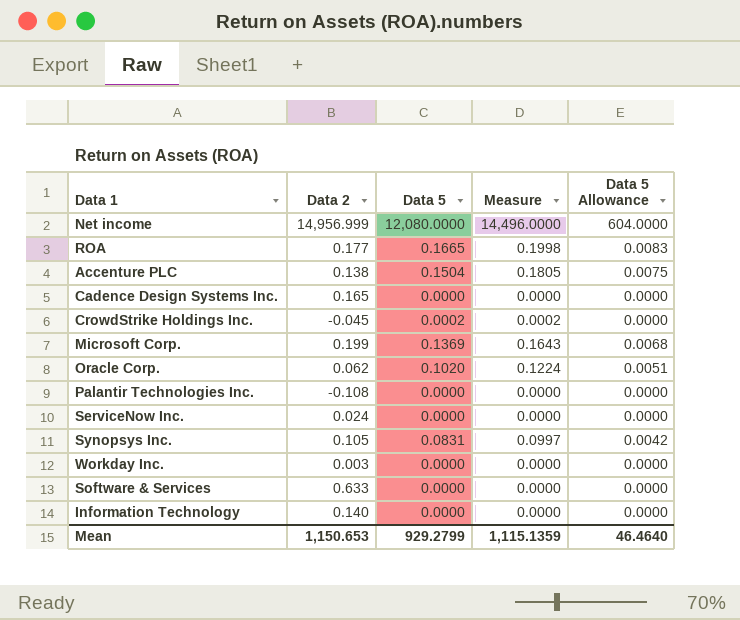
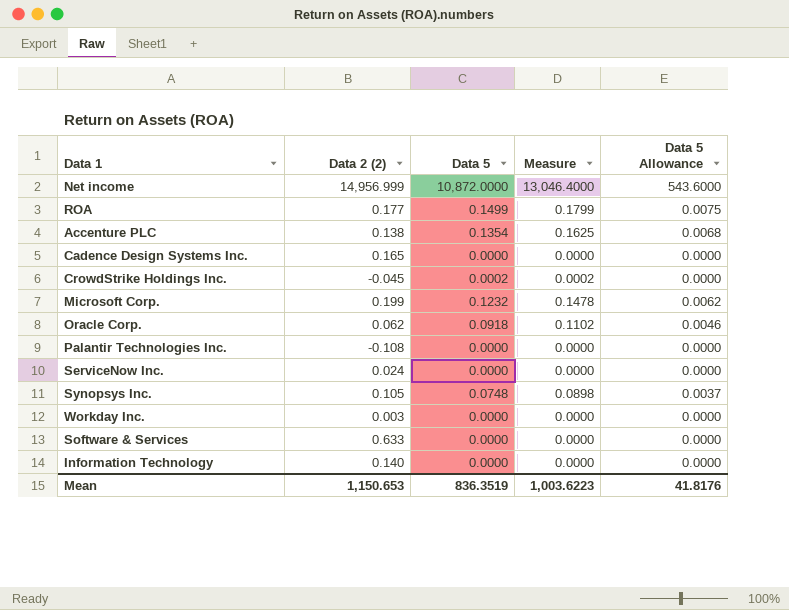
column name: Data 2 -> Data 2 (2)
Net income | Data 5: 12,080.0000 -> 10,872.0000
Net income | Measure: 14,496.0000 -> 13,046.4000
Net income | Data 5 Allowance: 604.0000 -> 543.6000
ROA | Data 5: 0.1665 -> 0.1499
ROA | Measure: 0.1998 -> 0.1799
ROA | Data 5 Allowance: 0.0083 -> 0.0075
Accenture PLC | Data 5: 0.1504 -> 0.1354
Accenture PLC | Measure: 0.1805 -> 0.1625
Accenture PLC | Data 5 Allowance: 0.0075 -> 0.0068
Microsoft Corp. | Data 5: 0.1369 -> 0.1232
Microsoft Corp. | Measure: 0.1643 -> 0.1478
Microsoft Corp. | Data 5 Allowance: 0.0068 -> 0.0062
Oracle Corp. | Data 5: 0.1020 -> 0.0918
Oracle Corp. | Measure: 0.1224 -> 0.1102
Oracle Corp. | Data 5 Allowance: 0.0051 -> 0.0046
Synopsys Inc. | Data 5: 0.0831 -> 0.0748
Synopsys Inc. | Measure: 0.0997 -> 0.0898
Synopsys Inc. | Data 5 Allowance: 0.0042 -> 0.0037
Mean | Data 5: 929.2799 -> 836.3519
Mean | Measure: 1,115.1359 -> 1,003.6223
Mean | Data 5 Allowance: 46.4640 -> 41.8176

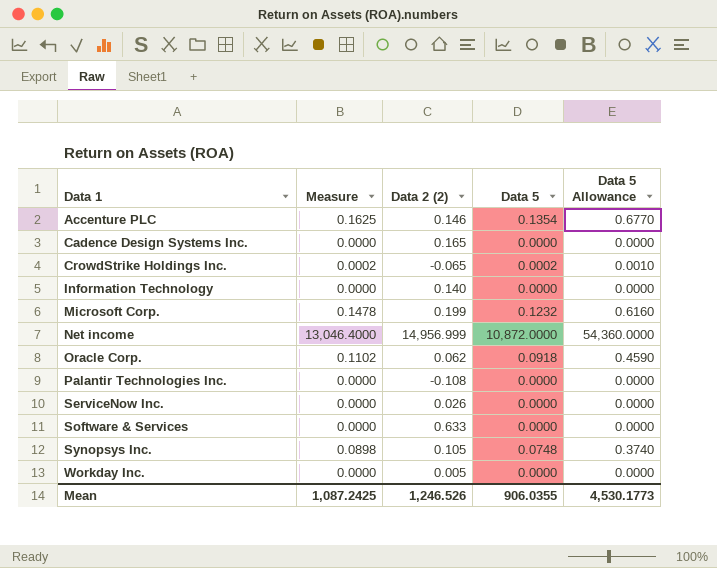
row order: none -> Data 1 ascending
column Measure | position: 4 -> 2
column Data 5 Allowance | formula: [Data 5] * 0.05 -> [Data 5] * 5
row ROA: 0.177 | 0.1499 | 0.1799 | 0.0075 -> none
Accenture PLC | Data 2 (2): 0.138 -> 0.146
CrowdStrike Holdings Inc. | Data 2 (2): -0.045 -> -0.065
ServiceNow Inc. | Data 2 (2): 0.024 -> 0.026
Workday Inc. | Data 2 (2): 0.003 -> 0.005
Mean | Measure: 1,003.6223 -> 1,087.2425
Mean | Data 2 (2): 1,150.653 -> 1,246.526
Mean | Data 5: 836.3519 -> 906.0355
Mean | Data 5 Allowance: 41.8176 -> 4,530.1773

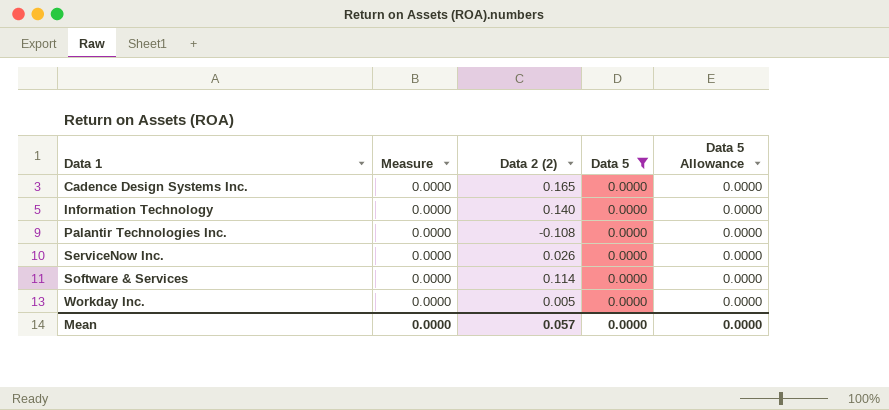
filter: none -> Data 5 = 0.0000
Software & Services | Data 2 (2): 0.633 -> 0.114
Mean | Measure: 1,087.2425 -> 0.0000
Mean | Data 2 (2): 1,246.526 -> 0.057
Mean | Data 5: 906.0355 -> 0.0000
Mean | Data 5 Allowance: 4,530.1773 -> 0.0000

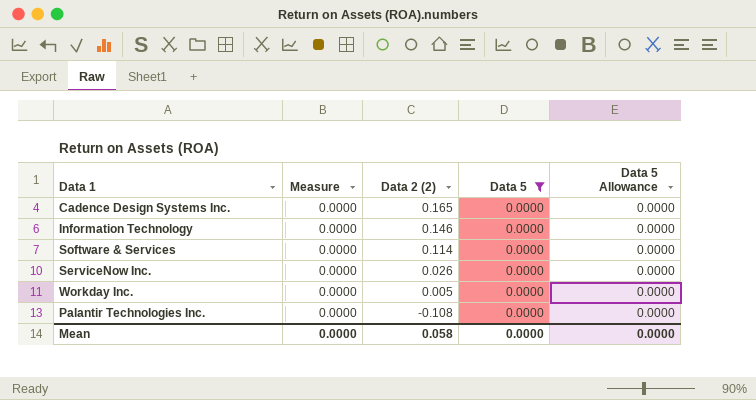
row order: Data 1 ascending -> Data 2 (2) descending
Information Technology | Data 2 (2): 0.140 -> 0.146
Mean | Data 2 (2): 0.057 -> 0.058

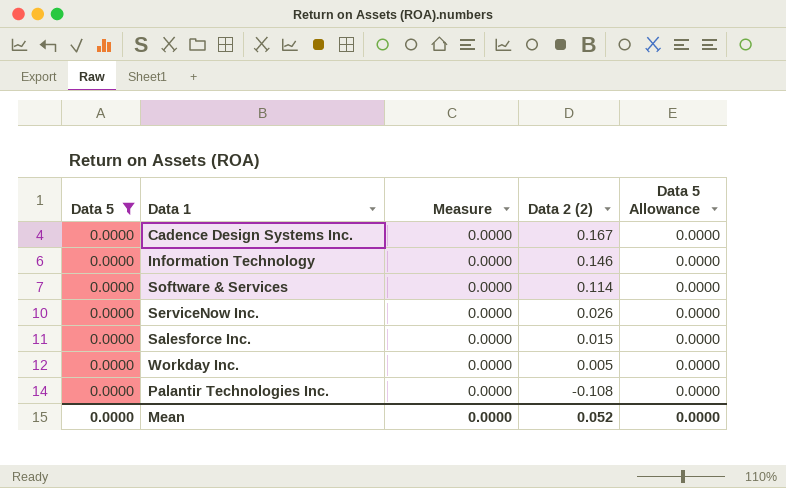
column Data 5 | position: 4 -> 1
Cadence Design Systems Inc. | Data 2 (2): 0.165 -> 0.167
row Salesforce Inc.: none -> 0.0000 | 0.0000 | 0.015 | 0.0000
Mean | Data 2 (2): 0.058 -> 0.052

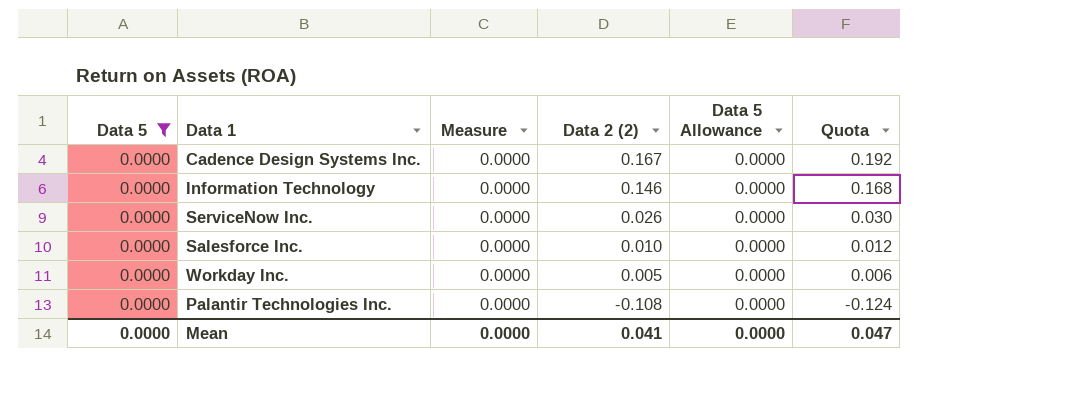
column Quota | formula: none -> [Data 2 (2)] * 1.15
row Software & Services: 0.0000 | 0.0000 | 0.114 | 0.0000 -> none
Salesforce Inc. | Data 2 (2): 0.015 -> 0.010
Mean | Data 2 (2): 0.052 -> 0.041

